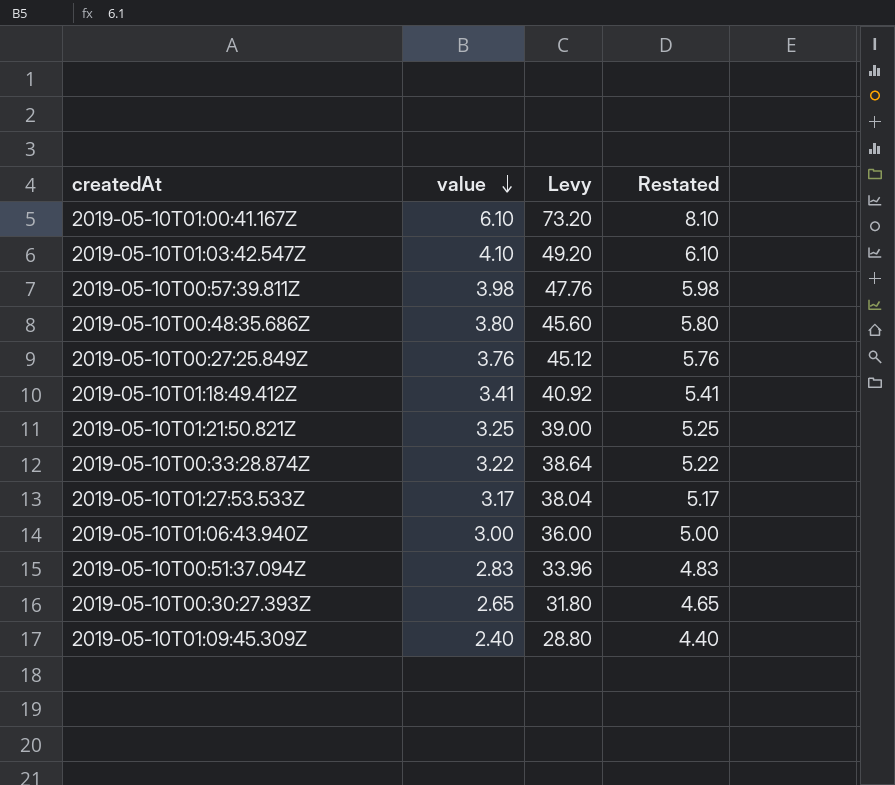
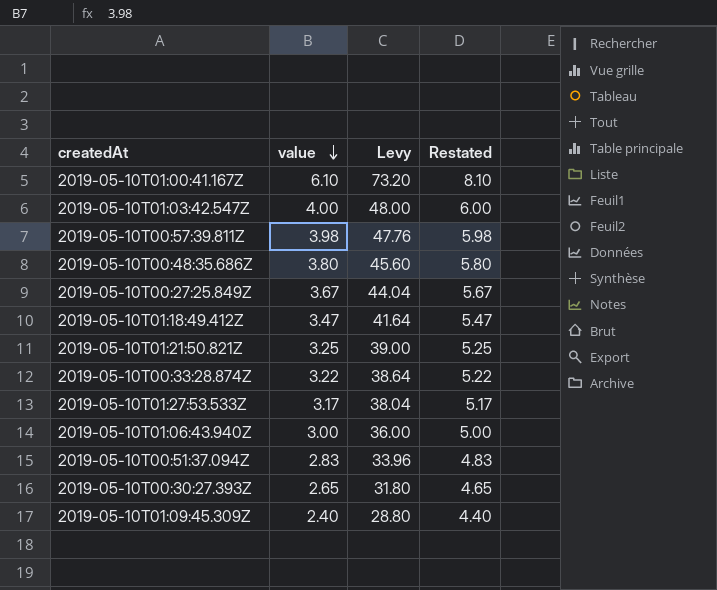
2019-05-10T01:03:42.547Z | value: 4.10 -> 4.00
2019-05-10T01:03:42.547Z | Levy: 49.20 -> 48.00
2019-05-10T01:03:42.547Z | Restated: 6.10 -> 6.00
2019-05-10T00:27:25.849Z | value: 3.76 -> 3.67
2019-05-10T00:27:25.849Z | Levy: 45.12 -> 44.04
2019-05-10T00:27:25.849Z | Restated: 5.76 -> 5.67
2019-05-10T01:18:49.412Z | value: 3.41 -> 3.47
2019-05-10T01:18:49.412Z | Levy: 40.92 -> 41.64
2019-05-10T01:18:49.412Z | Restated: 5.41 -> 5.47

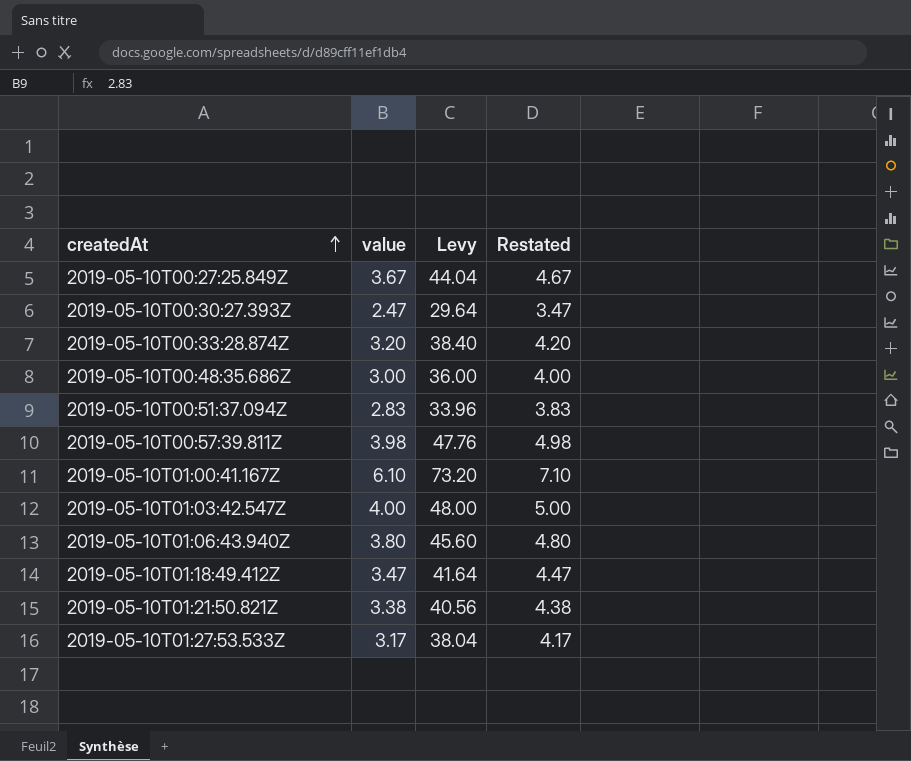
row order: value descending -> createdAt ascending
column Restated | formula: [value] + 2 -> [value] + 1
row 2019-05-10T01:09:45.309Z: 2.40 | 28.80 | 4.40 -> none
2019-05-10T00:30:27.393Z | value: 2.65 -> 2.47
2019-05-10T00:30:27.393Z | Levy: 31.80 -> 29.64
2019-05-10T00:33:28.874Z | value: 3.22 -> 3.20
2019-05-10T00:33:28.874Z | Levy: 38.64 -> 38.40
2019-05-10T00:48:35.686Z | value: 3.80 -> 3.00
2019-05-10T00:48:35.686Z | Levy: 45.60 -> 36.00
2019-05-10T01:06:43.940Z | value: 3.00 -> 3.80
2019-05-10T01:06:43.940Z | Levy: 36.00 -> 45.60
2019-05-10T01:21:50.821Z | value: 3.25 -> 3.38
2019-05-10T01:21:50.821Z | Levy: 39.00 -> 40.56

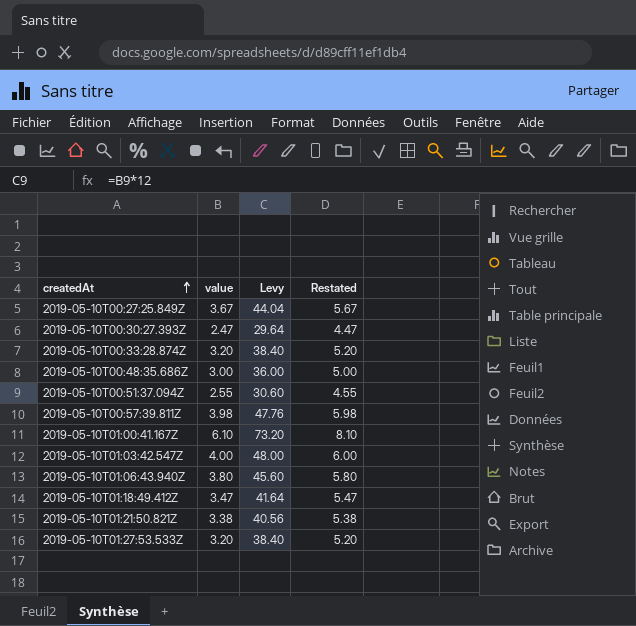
column Restated | formula: [value] + 1 -> [value] + 2
2019-05-10T00:51:37.094Z | value: 2.83 -> 2.55
2019-05-10T00:51:37.094Z | Levy: 33.96 -> 30.60
2019-05-10T01:27:53.533Z | value: 3.17 -> 3.20
2019-05-10T01:27:53.533Z | Levy: 38.04 -> 38.40

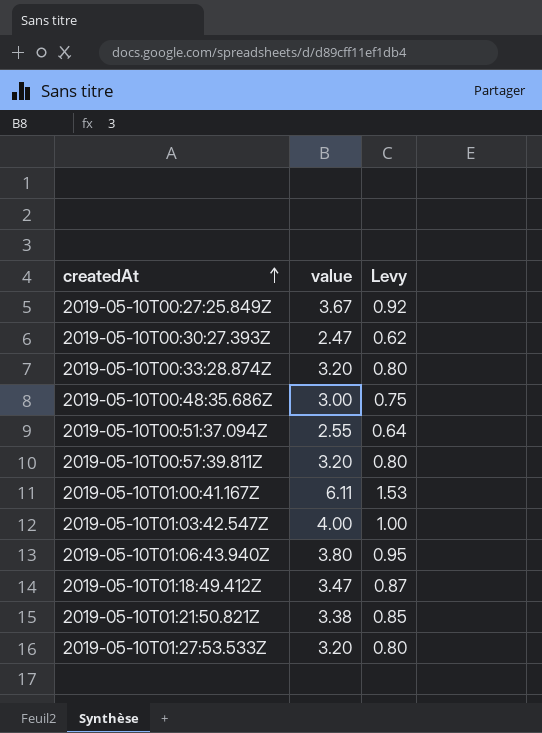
column Restated | formula: [value] + 2 -> none
column Levy | formula: [value] * 12 -> [value] * 0.25
2019-05-10T00:57:39.811Z | value: 3.98 -> 3.20
2019-05-10T01:00:41.167Z | value: 6.10 -> 6.11

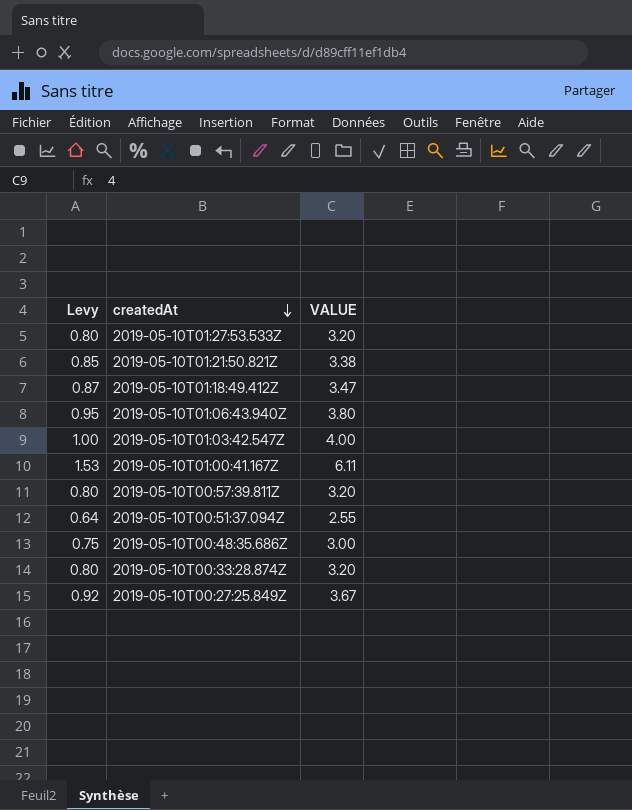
row order: createdAt ascending -> createdAt descending
column Levy | position: 3 -> 1
column name: value -> VALUE
row 2019-05-10T00:30:27.393Z: 2.47 | 0.62 -> none

